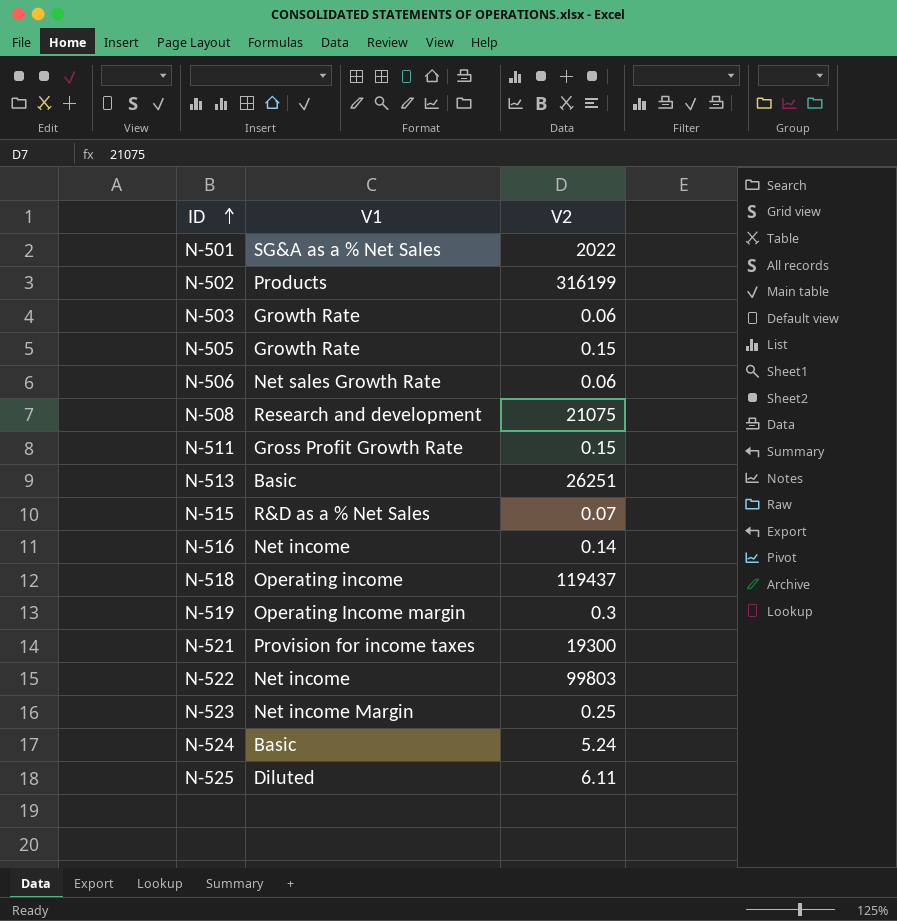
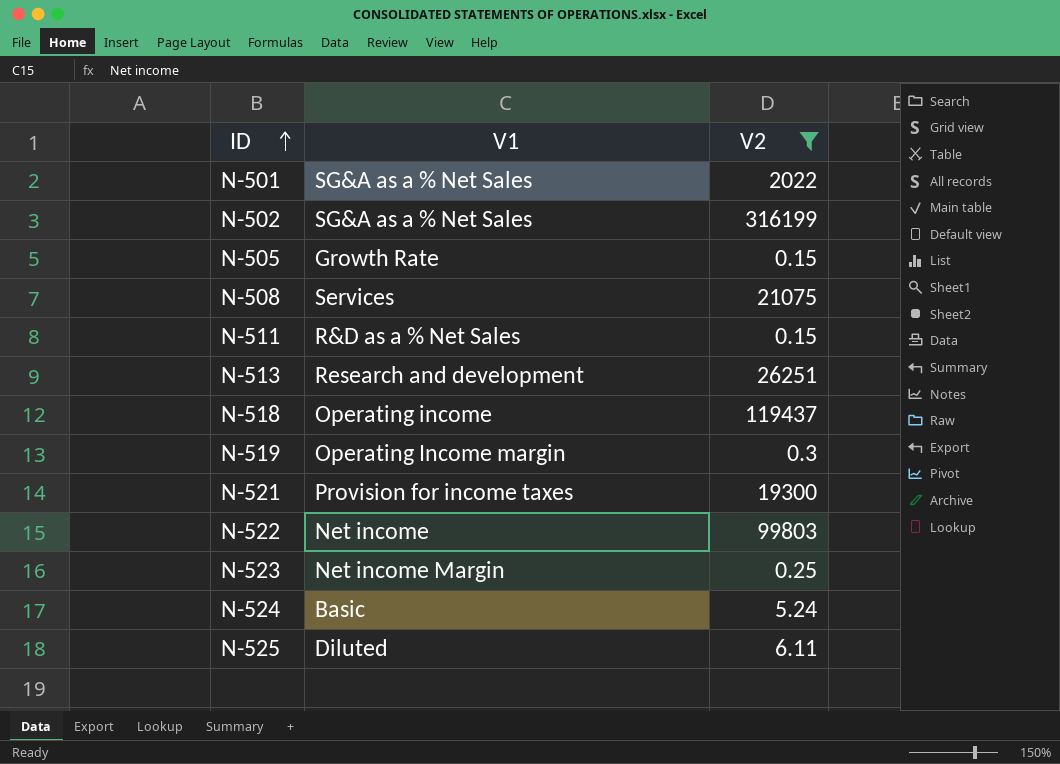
filter: none -> V2 >= 0.15
N-502 | V1: Products -> SG&A as a % Net Sales
N-508 | V1: Research and development -> Services
N-511 | V1: Gross Profit Growth Rate -> R&D as a % Net Sales
N-513 | V1: Basic -> Research and development

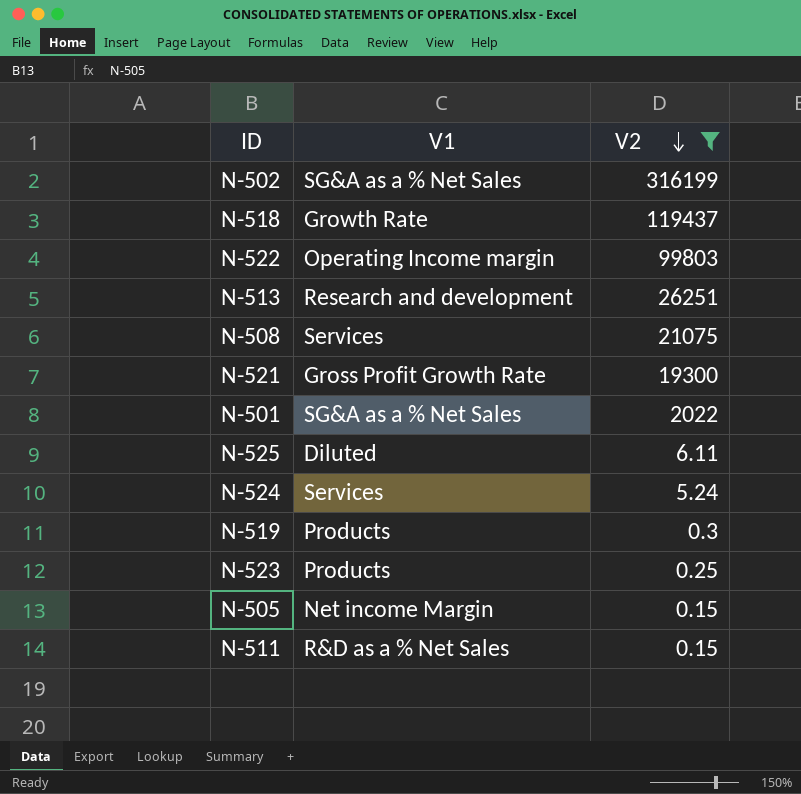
row order: ID ascending -> V2 descending
N-518 | V1: Operating income -> Growth Rate
N-522 | V1: Net income -> Operating Income margin
N-521 | V1: Provision for income taxes -> Gross Profit Growth Rate
N-524 | V1: Basic -> Services
N-519 | V1: Operating Income margin -> Products
N-523 | V1: Net income Margin -> Products
N-505 | V1: Growth Rate -> Net income Margin

